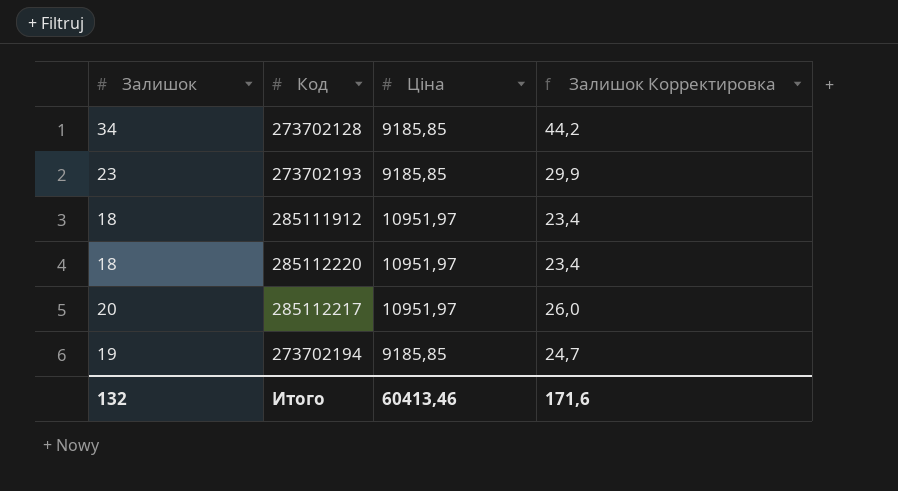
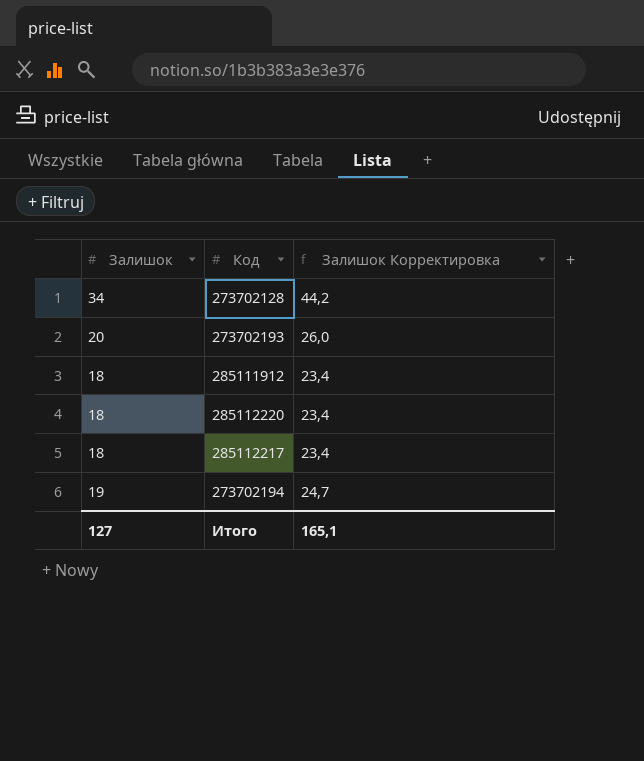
column Ціна | position: 3 -> none
273702193 | Залишок: 23 -> 20
273702193 | Залишок Корректировка: 29,9 -> 26,0
285112217 | Залишок: 20 -> 18
285112217 | Залишок Корректировка: 26,0 -> 23,4
Итого | Залишок: 132 -> 127
Итого | Залишок Корректировка: 171,6 -> 165,1

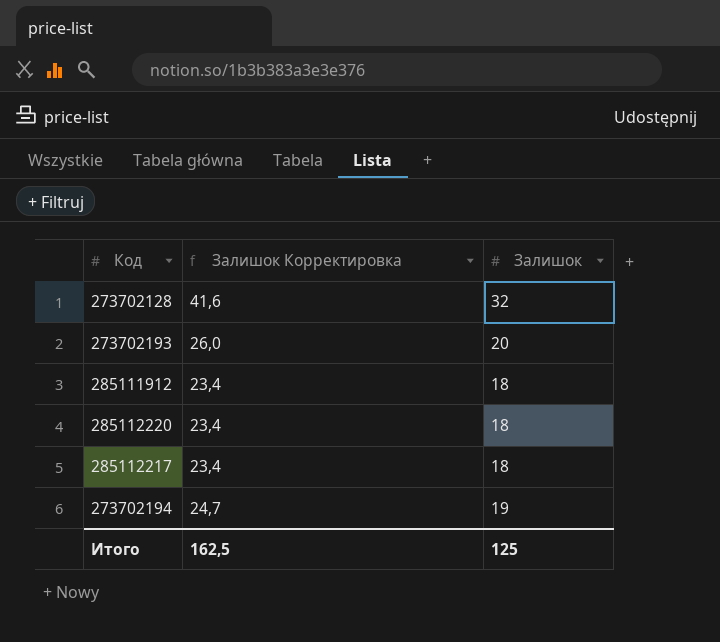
column Залишок | position: 1 -> 3
273702128 | Залишок Корректировка: 44,2 -> 41,6
273702128 | Залишок: 34 -> 32
Итого | Залишок Корректировка: 165,1 -> 162,5
Итого | Залишок: 127 -> 125

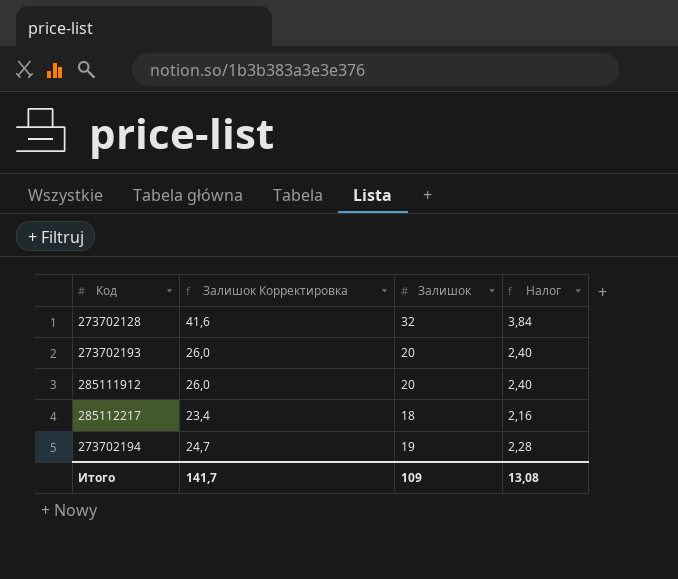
column Налог | formula: none -> [Залишок] * 0,12
row 285112220: 23,4 | 18 -> none
285111912 | Залишок Корректировка: 23,4 -> 26,0
285111912 | Залишок: 18 -> 20
Итого | Залишок Корректировка: 162,5 -> 141,7
Итого | Залишок: 125 -> 109

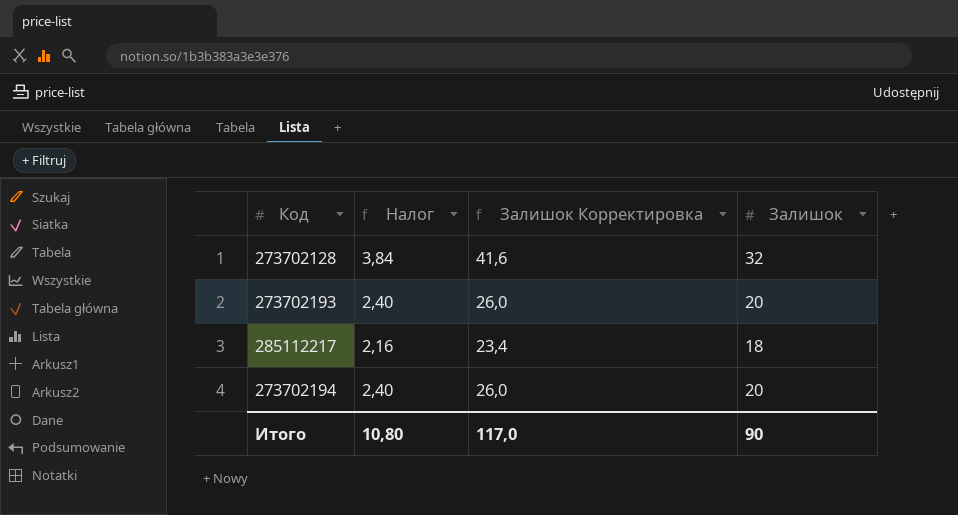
column Налог | position: 4 -> 2
row 285111912: 26,0 | 20 | 2,40 -> none
273702194 | Налог: 2,28 -> 2,40
273702194 | Залишок Корректировка: 24,7 -> 26,0
273702194 | Залишок: 19 -> 20
Итого | Налог: 13,08 -> 10,80
Итого | Залишок Корректировка: 141,7 -> 117,0
Итого | Залишок: 109 -> 90

